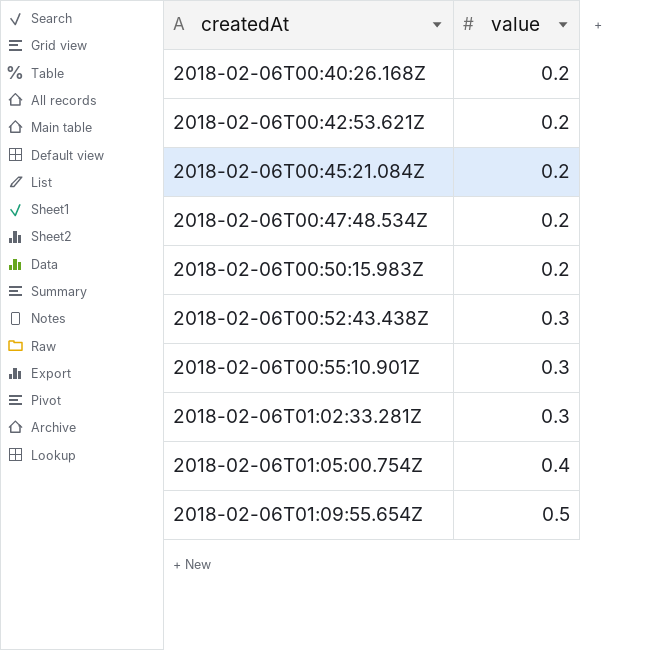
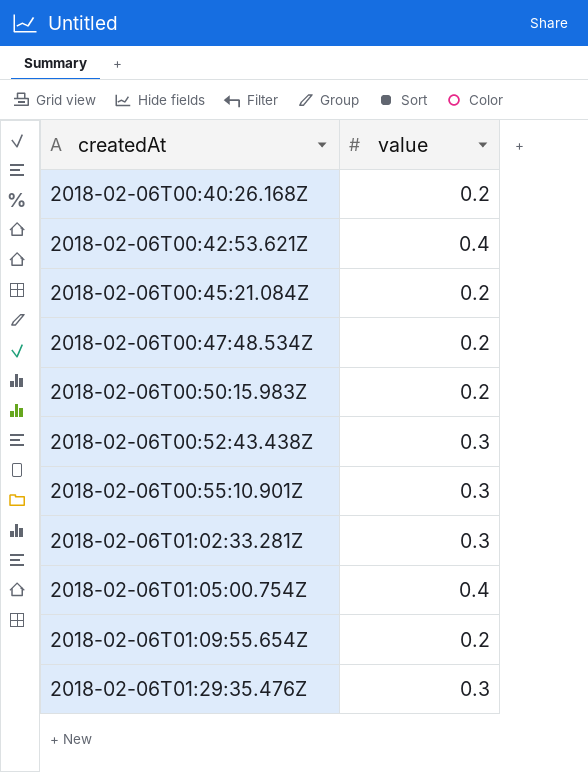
2018-02-06T00:42:53.621Z | value: 0.2 -> 0.4
2018-02-06T01:09:55.654Z | value: 0.5 -> 0.2
row 2018-02-06T01:29:35.476Z: none -> 0.3

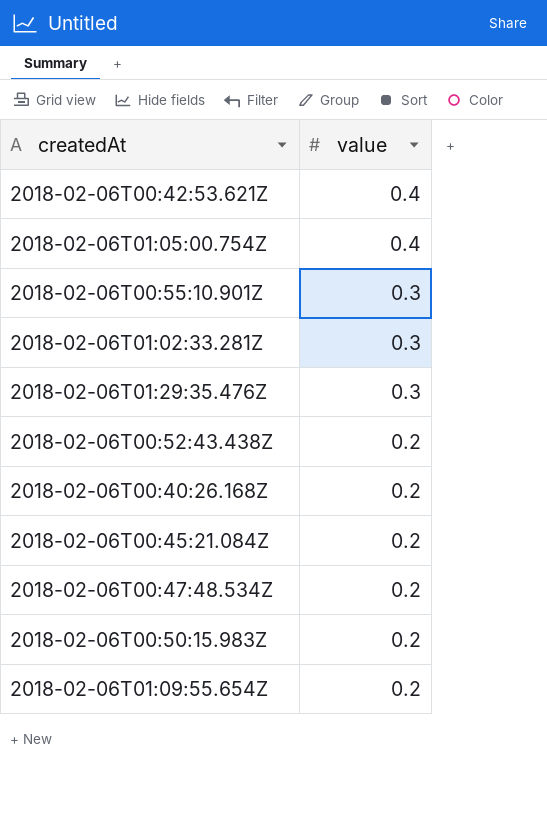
row order: createdAt ascending -> value descending
2018-02-06T00:52:43.438Z | value: 0.3 -> 0.2

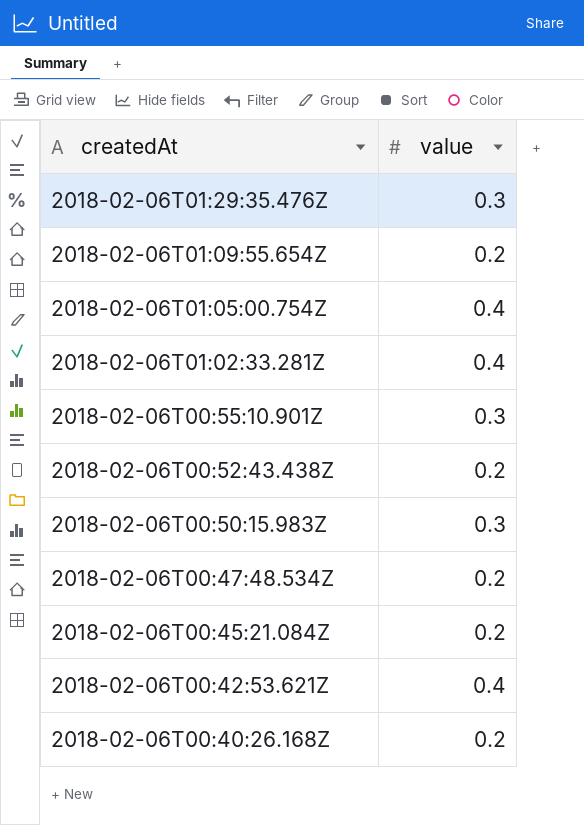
row order: value descending -> createdAt descending
2018-02-06T01:02:33.281Z | value: 0.3 -> 0.4
2018-02-06T00:50:15.983Z | value: 0.2 -> 0.3

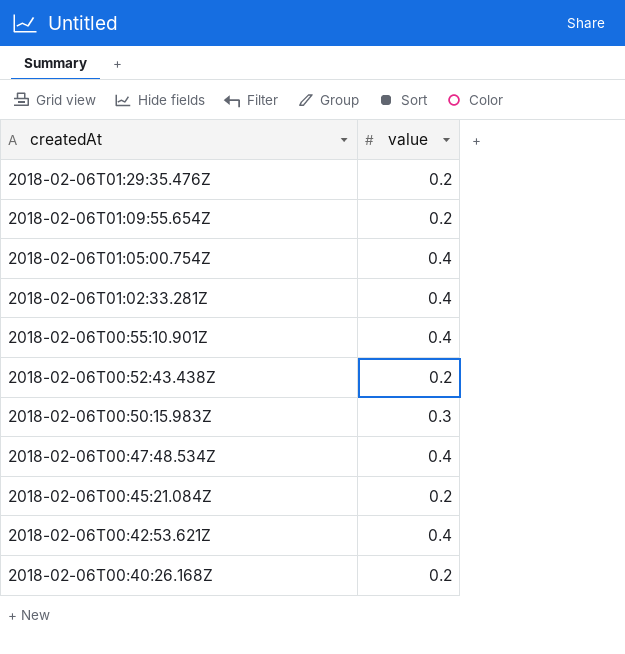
2018-02-06T01:29:35.476Z | value: 0.3 -> 0.2
2018-02-06T00:55:10.901Z | value: 0.3 -> 0.4
2018-02-06T00:47:48.534Z | value: 0.2 -> 0.4

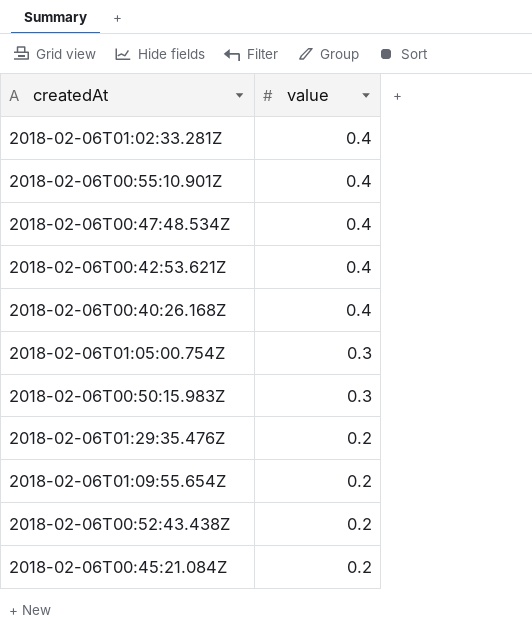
row order: createdAt descending -> value descending
2018-02-06T00:40:26.168Z | value: 0.2 -> 0.4
2018-02-06T01:05:00.754Z | value: 0.4 -> 0.3

